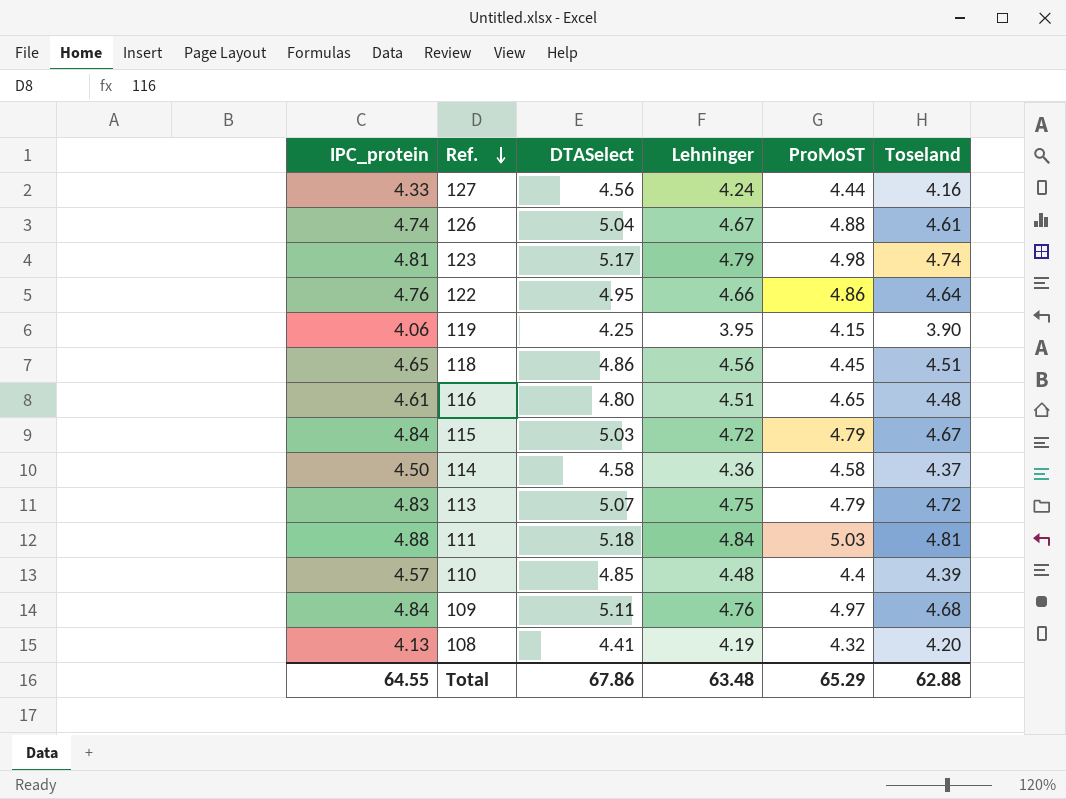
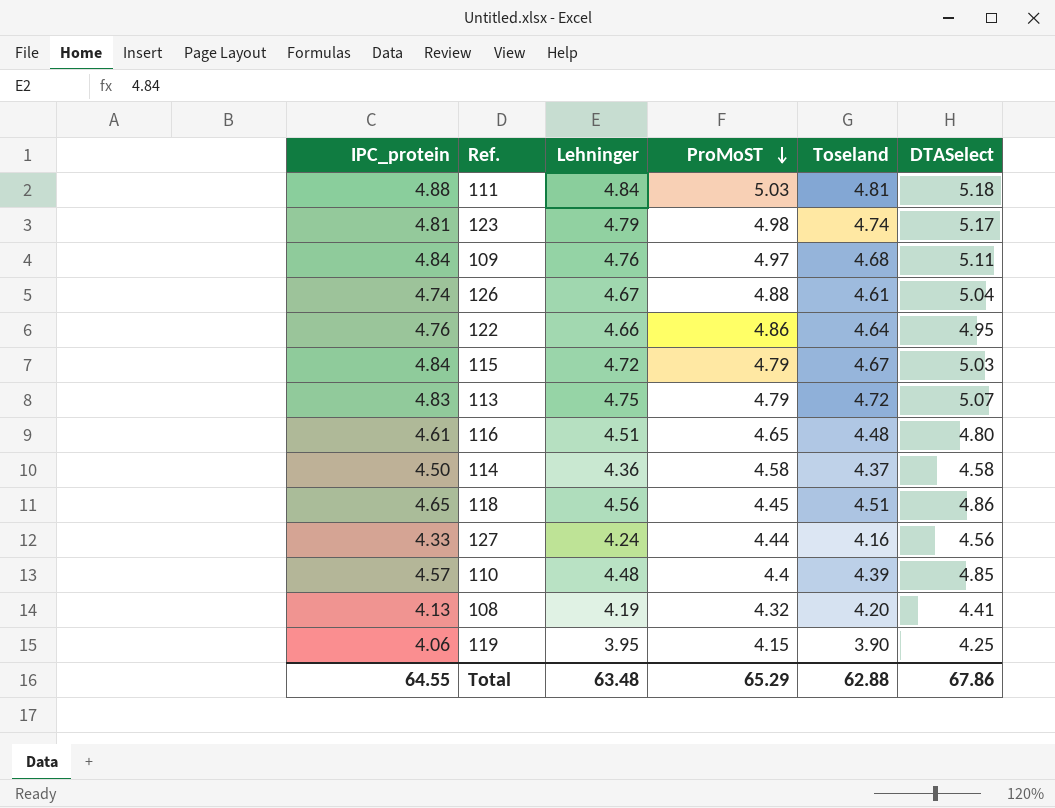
row order: Ref. descending -> ProMoST descending
column DTASelect | position: 3 -> 6

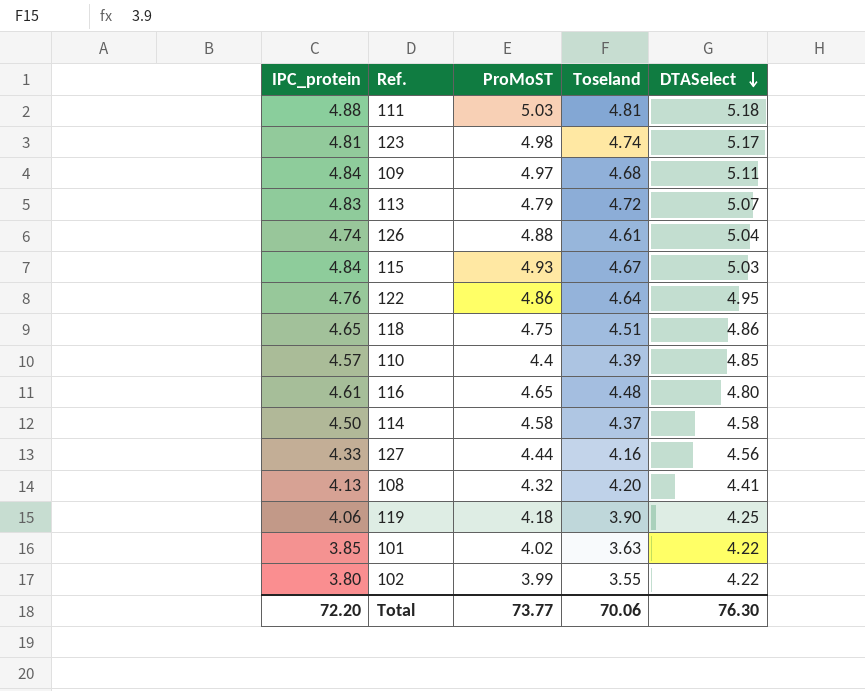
row order: ProMoST descending -> DTASelect descending
column Lehninger | position: 3 -> none
115 | ProMoST: 4.79 -> 4.93
118 | ProMoST: 4.45 -> 4.75
119 | ProMoST: 4.15 -> 4.18
row 101: none -> 3.85 | 4.02 | 3.63 | 4.22
row 102: none -> 3.80 | 3.99 | 3.55 | 4.22
Total | IPC_protein: 64.55 -> 72.20
Total | ProMoST: 65.29 -> 73.77
Total | Toseland: 62.88 -> 70.06
Total | DTASelect: 67.86 -> 76.30

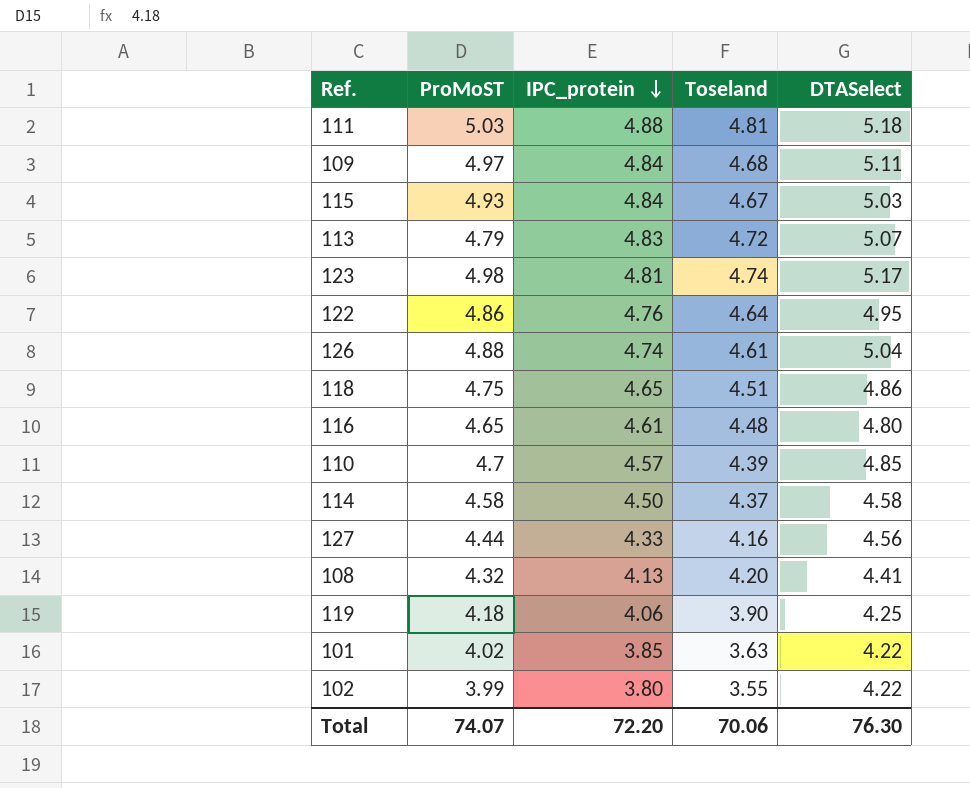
row order: DTASelect descending -> IPC_protein descending
column IPC_protein | position: 1 -> 3
110 | ProMoST: 4.4 -> 4.7
Total | ProMoST: 73.77 -> 74.07

